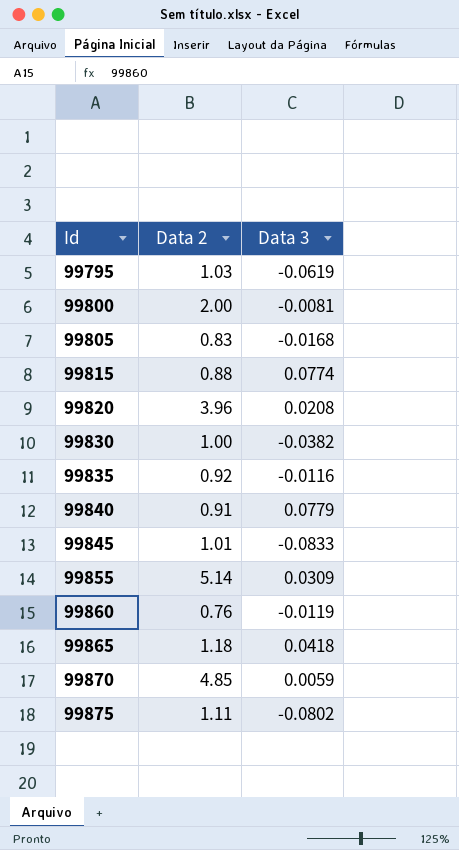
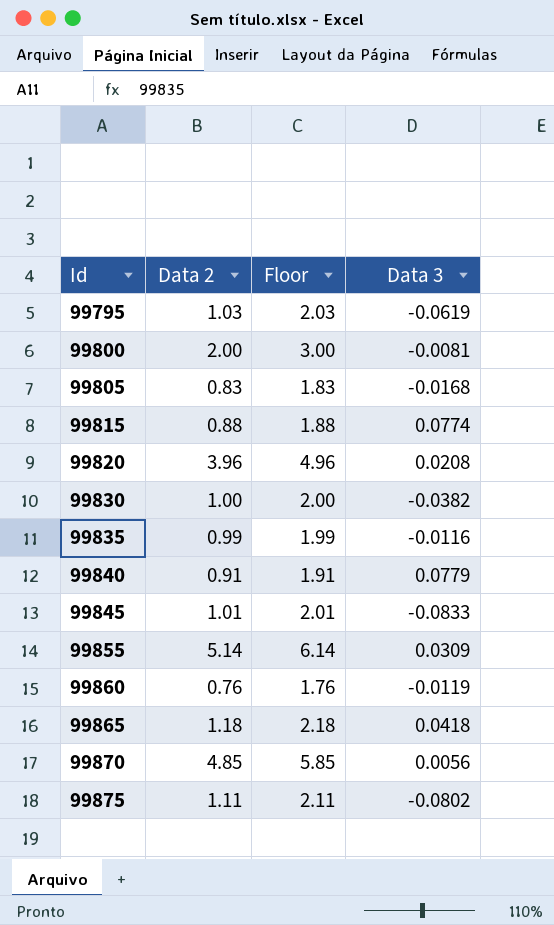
column Floor | formula: none -> [Data 2] + 1
99835 | Data 2: 0.92 -> 0.99
99870 | Data 3: 0.0059 -> 0.0056

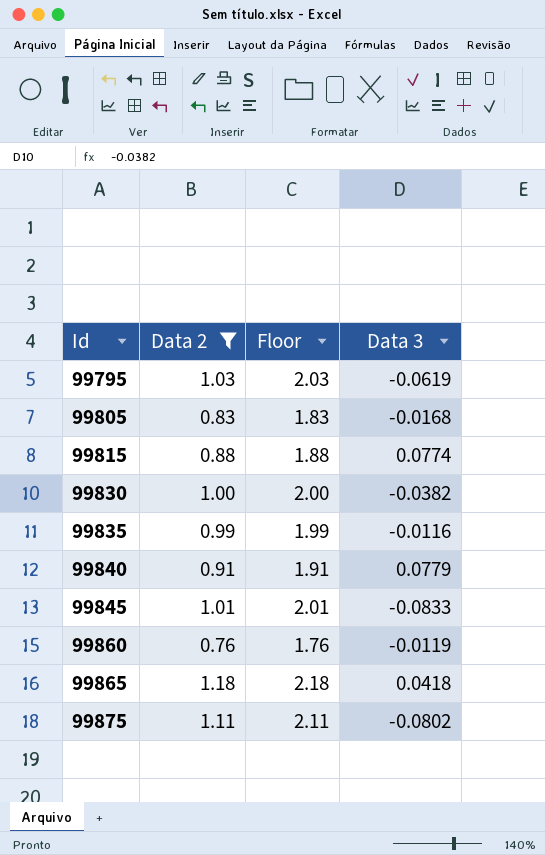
filter: none -> Data 2 <= 1.18

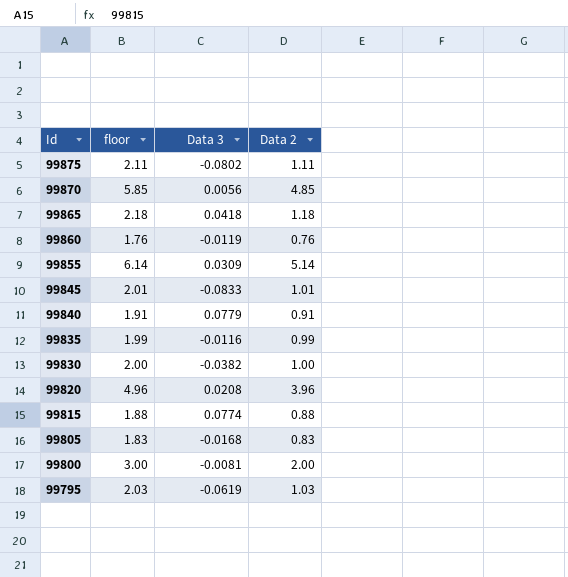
filter: Data 2 <= 1.18 -> none
row order: Id ascending -> Id descending
column name: Floor -> floor
column Data 2 | position: 2 -> 4

